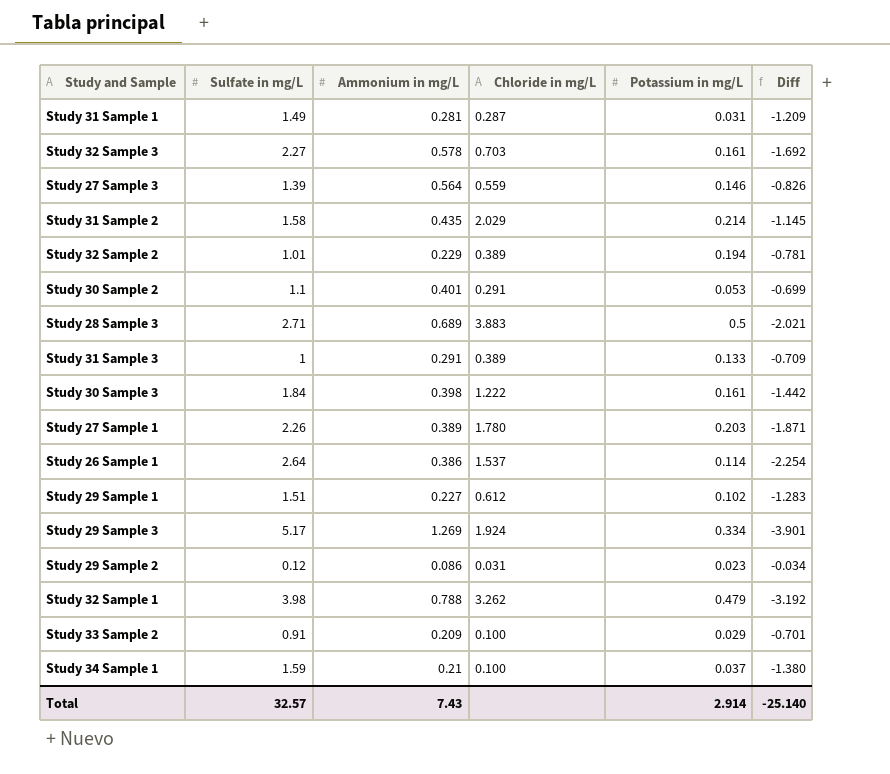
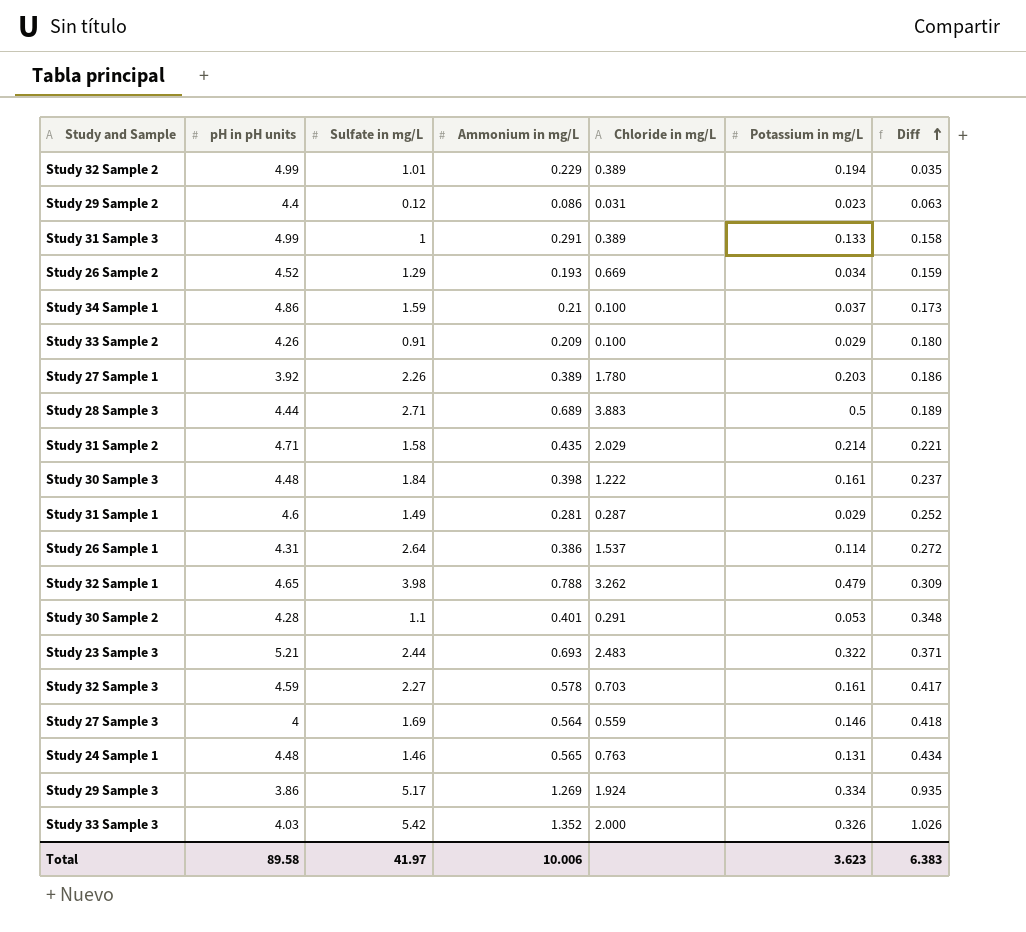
row order: none -> Diff ascending
column pH in pH units | position: none -> 2
column Diff | formula: [Ammonium in mg/L] - [Sulfate in mg/L] -> [Ammonium in mg/L] - [Potassium in mg/L]
row Study 29 Sample 1: 1.51 | 0.227 | 0.612 | 0.102 | -1.283 -> none
row Study 26 Sample 2: none -> 4.52 | 1.29 | 0.193 | 0.669 | 0.034 | 0.159
Study 31 Sample 1 | Potassium in mg/L: 0.031 -> 0.029
row Study 23 Sample 3: none -> 5.21 | 2.44 | 0.693 | 2.483 | 0.322 | 0.371
Study 27 Sample 3 | Sulfate in mg/L: 1.39 -> 1.69
row Study 24 Sample 1: none -> 4.48 | 1.46 | 0.565 | 0.763 | 0.131 | 0.434
row Study 33 Sample 3: none -> 4.03 | 5.42 | 1.352 | 2.000 | 0.326 | 1.026
Total | Sulfate in mg/L: 32.57 -> 41.97
Total | Ammonium in mg/L: 7.43 -> 10.006
Total | Potassium in mg/L: 2.914 -> 3.623
Total | Diff: -25.140 -> 6.383

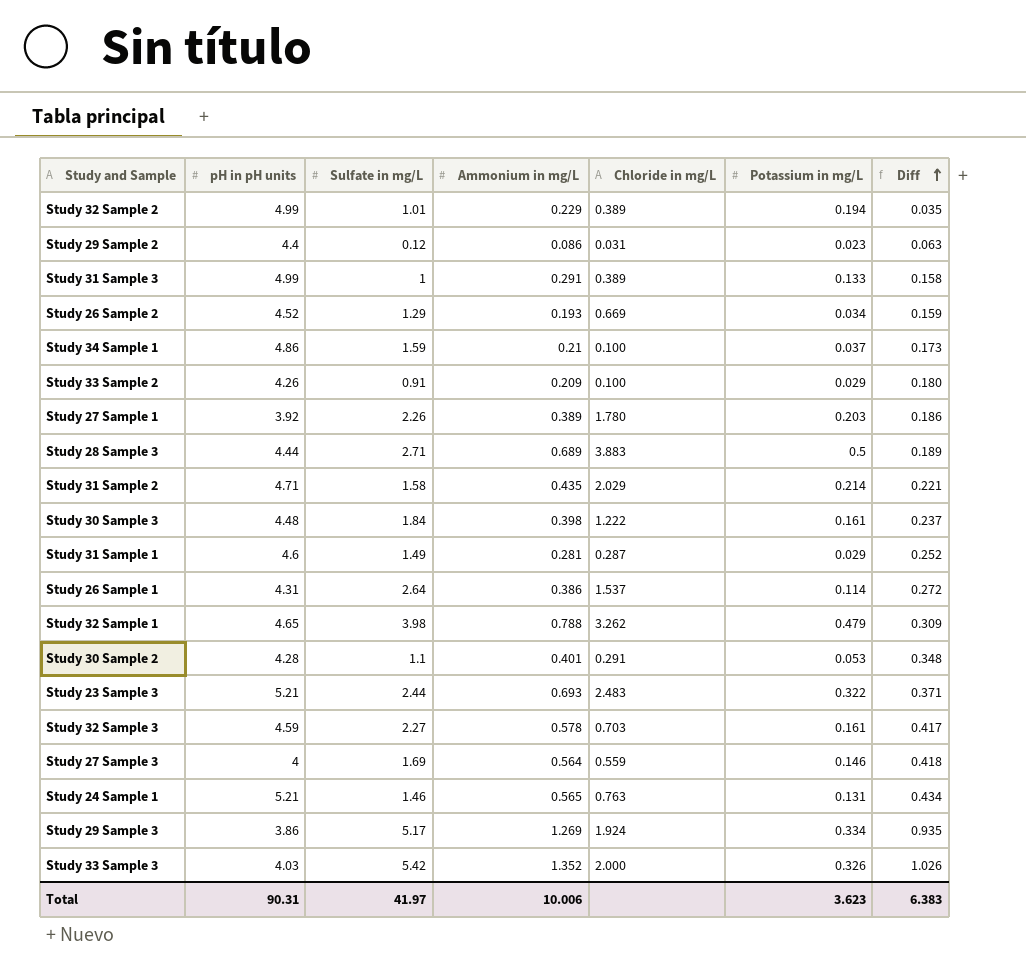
Study 24 Sample 1 | pH in pH units: 4.48 -> 5.21
Total | pH in pH units: 89.58 -> 90.31

